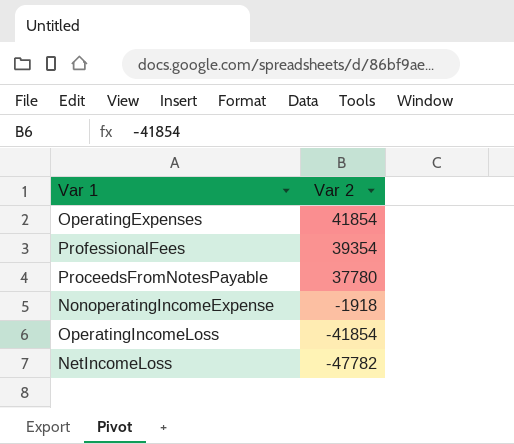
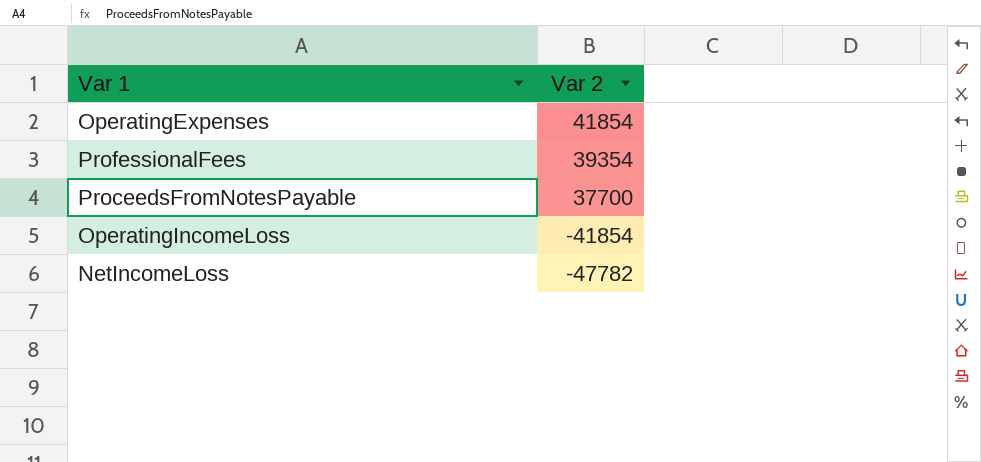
row NonoperatingIncomeExpense: -1918 -> none
ProceedsFromNotesPayable | Var 2: 37780 -> 37700

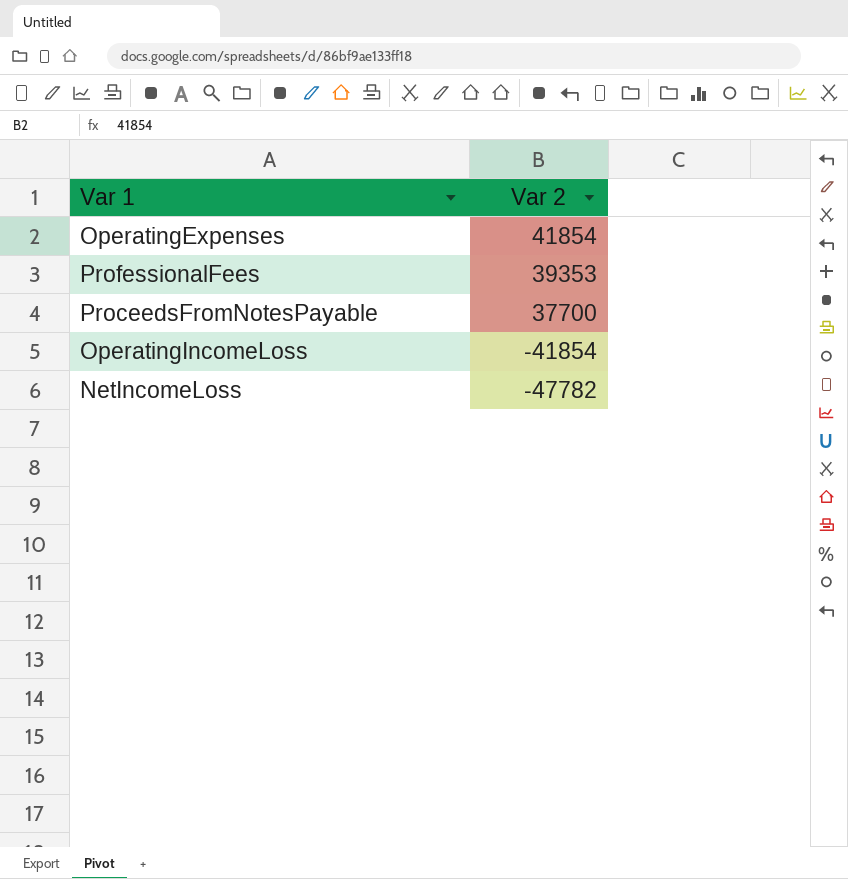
ProfessionalFees | Var 2: 39354 -> 39353

